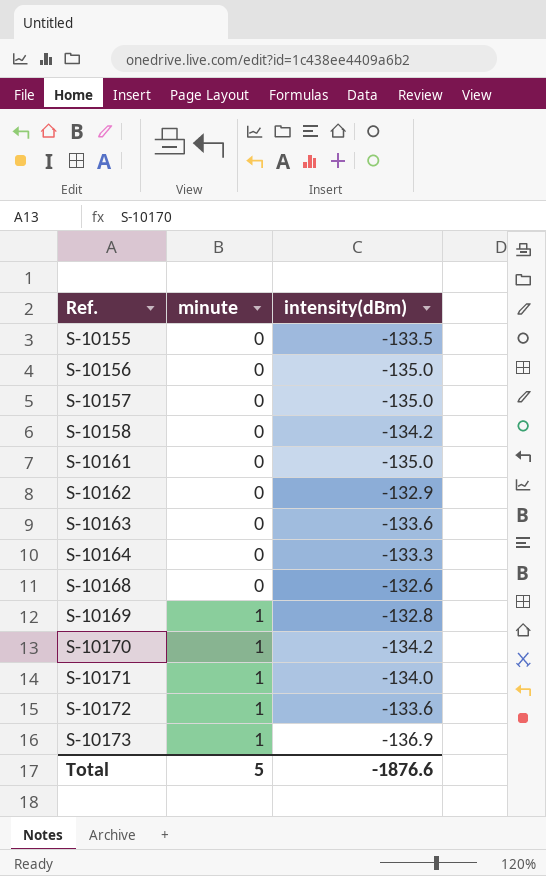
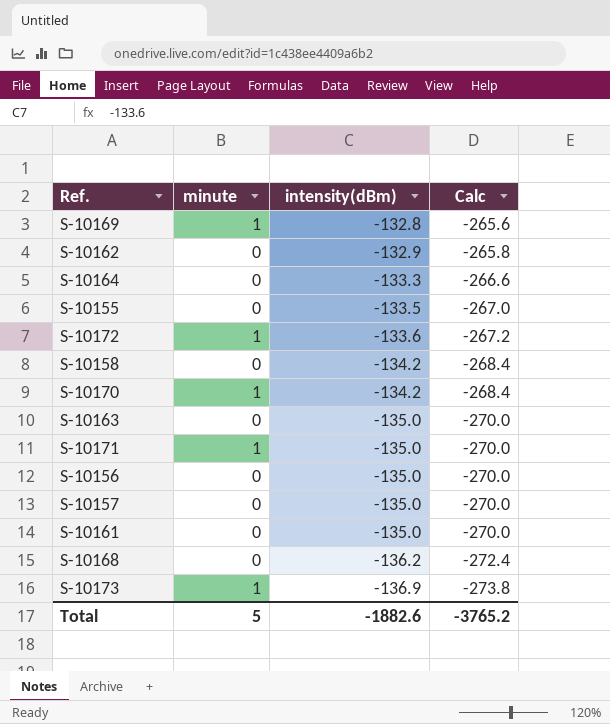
row order: Ref. ascending -> intensity(dBm) descending
column Calc | formula: none -> [intensity(dBm)] * 2
S-10163 | intensity(dBm): -133.6 -> -135.0
S-10171 | intensity(dBm): -134.0 -> -135.0
S-10168 | intensity(dBm): -132.6 -> -136.2
Total | intensity(dBm): -1876.6 -> -1882.6

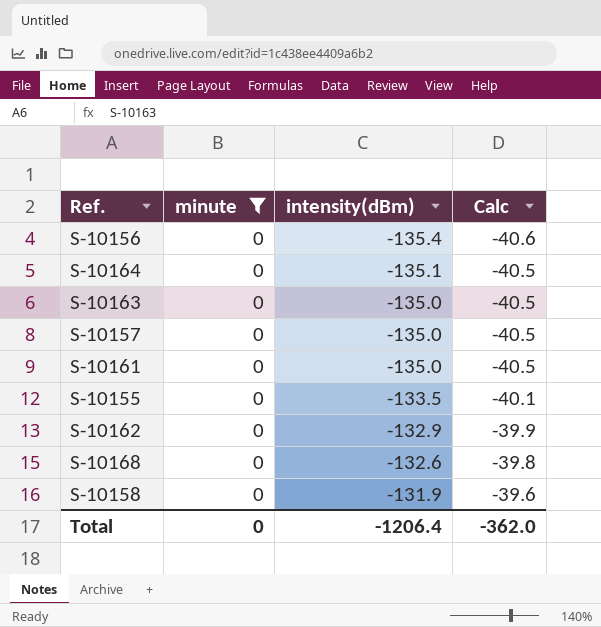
filter: none -> minute = 0
row order: intensity(dBm) descending -> intensity(dBm) ascending
column Calc | formula: [intensity(dBm)] * 2 -> [intensity(dBm)] * 0.3
S-10156 | intensity(dBm): -135.0 -> -135.4
S-10164 | intensity(dBm): -133.3 -> -135.1
S-10168 | intensity(dBm): -136.2 -> -132.6
S-10158 | intensity(dBm): -134.2 -> -131.9
Total | minute: 5 -> 0
Total | intensity(dBm): -1882.6 -> -1206.4
Total | Calc: -3765.2 -> -362.0

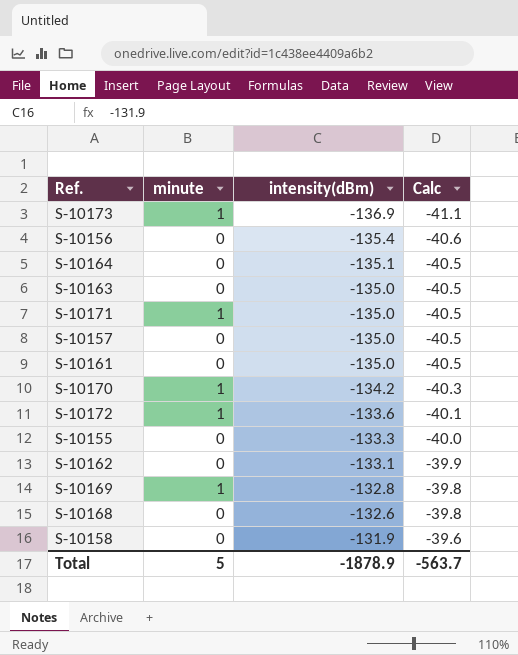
filter: minute = 0 -> none
S-10155 | intensity(dBm): -133.5 -> -133.3
S-10155 | Calc: -40.1 -> -40.0
S-10162 | intensity(dBm): -132.9 -> -133.1
Total | minute: 0 -> 5
Total | intensity(dBm): -1206.4 -> -1878.9
Total | Calc: -362.0 -> -563.7

